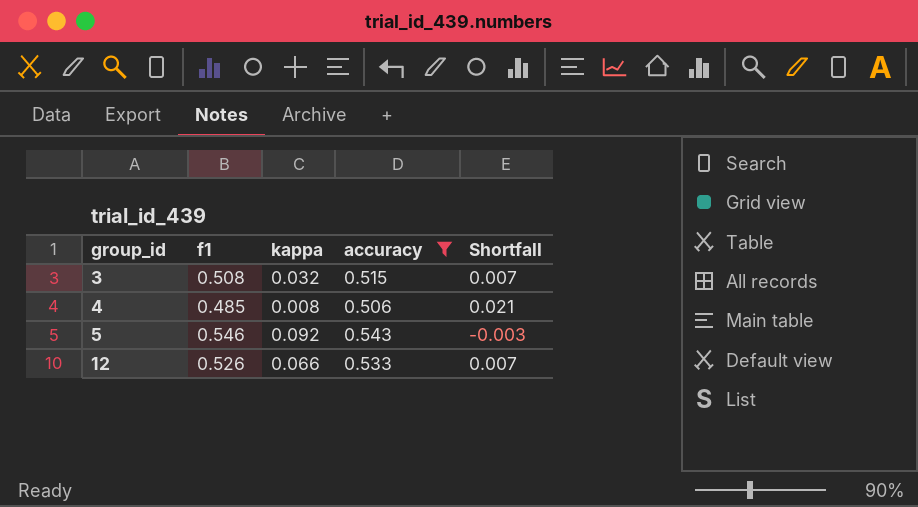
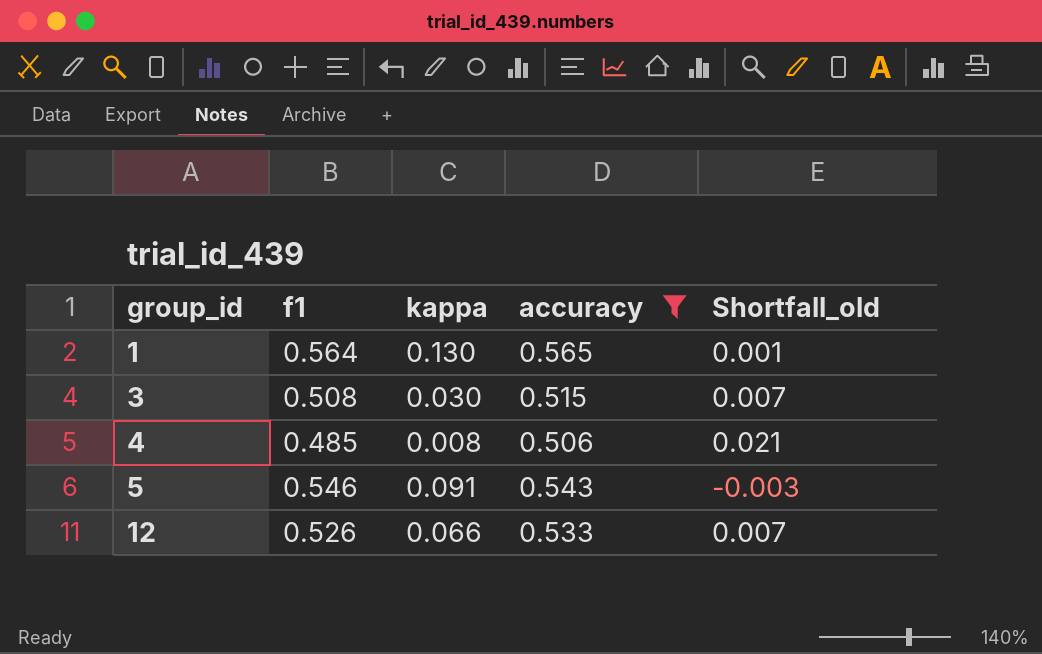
column name: Shortfall -> Shortfall_old
row 1: none -> 0.564 | 0.130 | 0.565 | 0.001
3 | kappa: 0.032 -> 0.030
5 | kappa: 0.092 -> 0.091

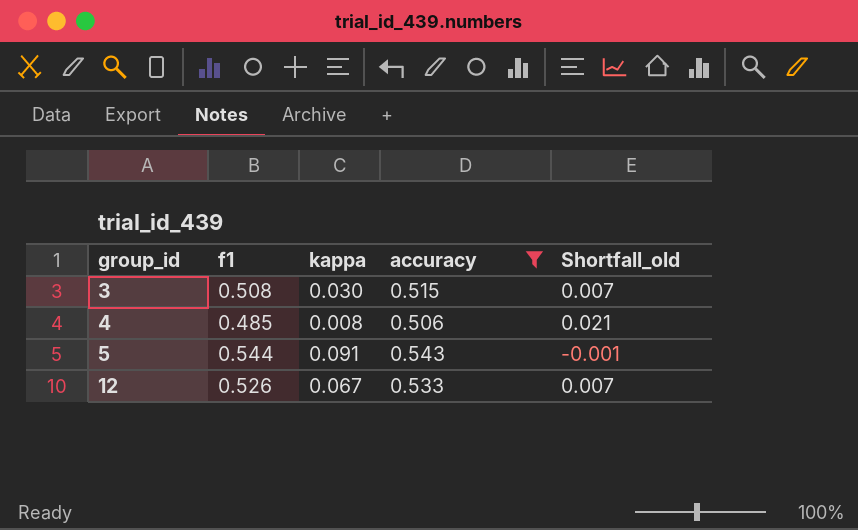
row 1: 0.564 | 0.130 | 0.565 | 0.001 -> none
5 | f1: 0.546 -> 0.544
5 | Shortfall_old: -0.003 -> -0.001
12 | kappa: 0.066 -> 0.067

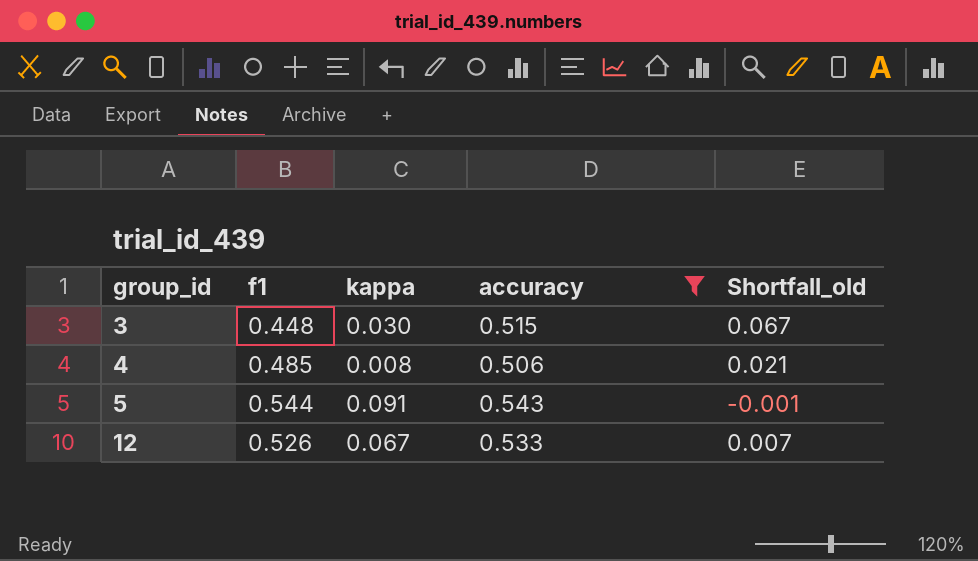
3 | f1: 0.508 -> 0.448
3 | Shortfall_old: 0.007 -> 0.067

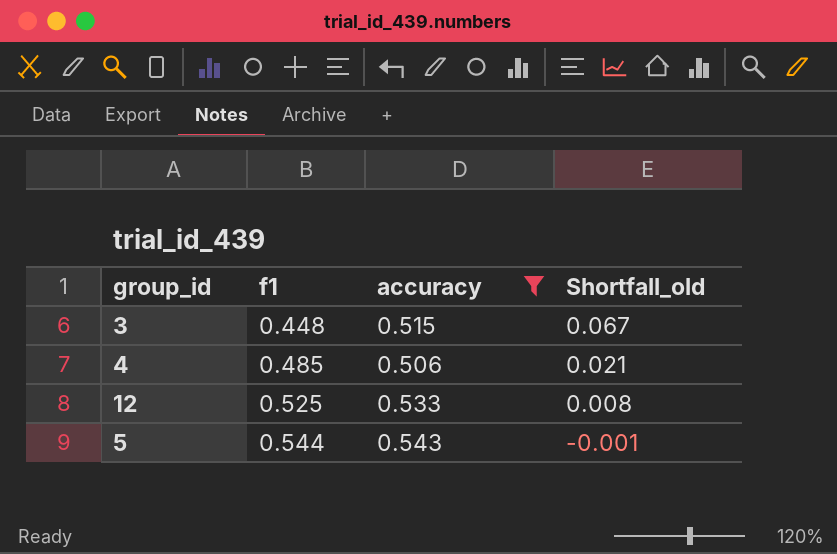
row order: group_id ascending -> f1 ascending
column kappa | position: 3 -> none
12 | f1: 0.526 -> 0.525
12 | Shortfall_old: 0.007 -> 0.008

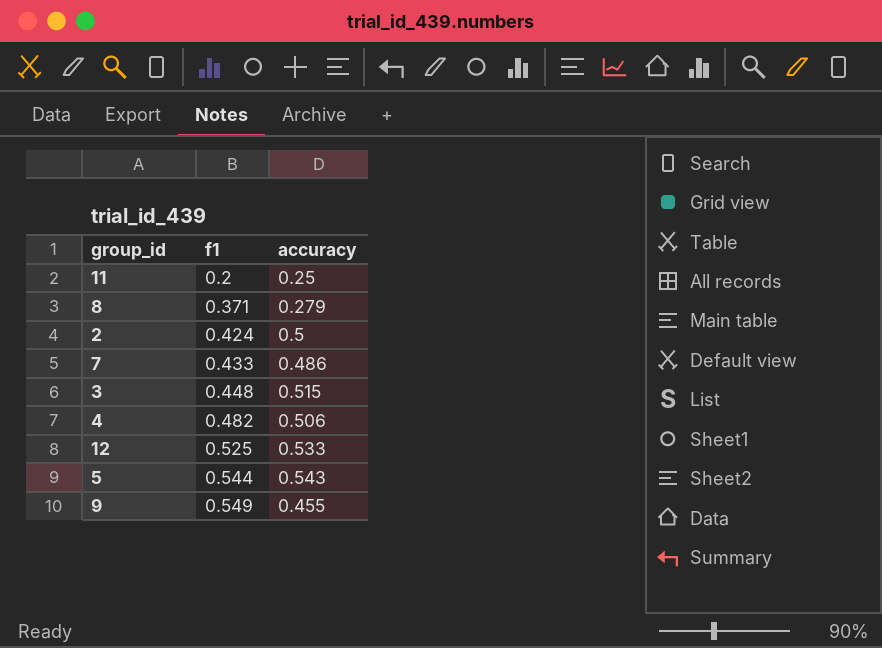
filter: accuracy >= 0.506 -> none
column Shortfall_old | formula: [accuracy] - [f1] -> none
4 | f1: 0.485 -> 0.482

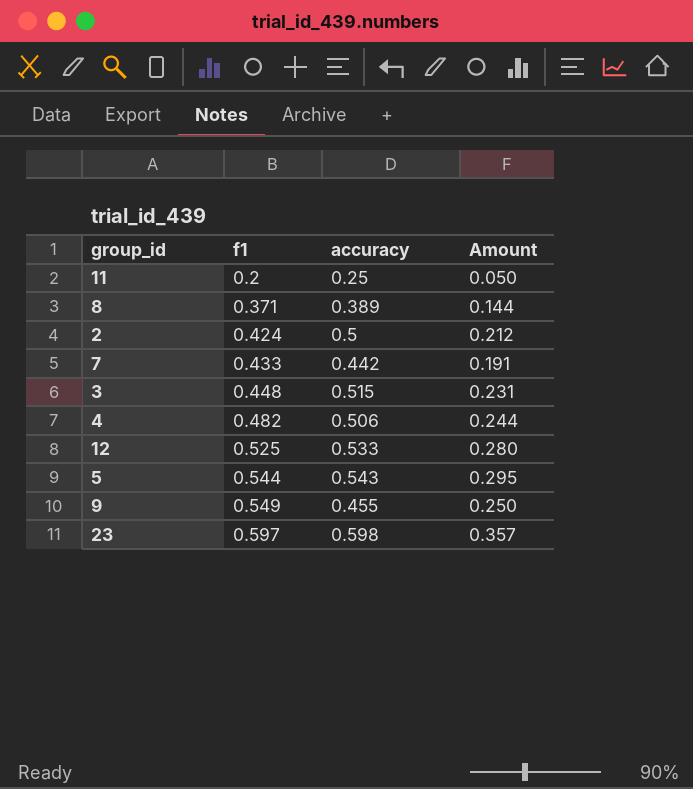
column Amount | formula: none -> [f1] * [accuracy]
8 | accuracy: 0.279 -> 0.389
7 | accuracy: 0.486 -> 0.442
row 23: none -> 0.597 | 0.598 | 0.357

